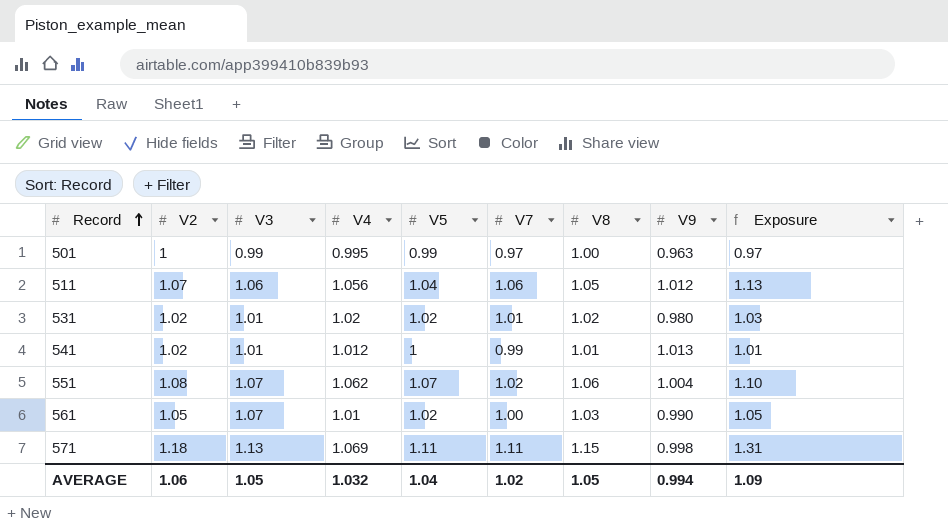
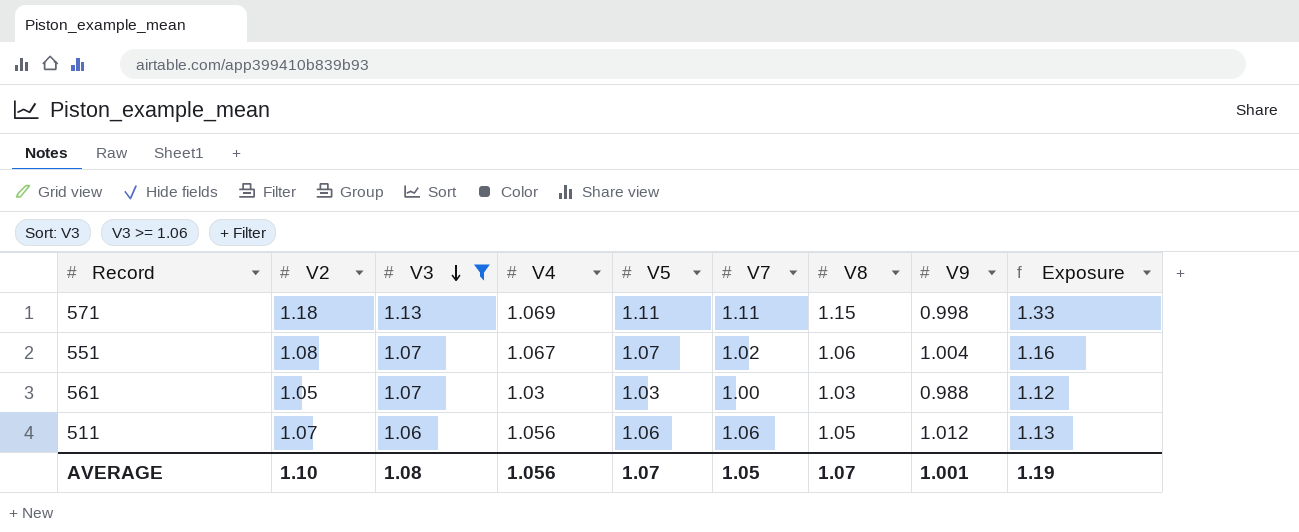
filter: none -> V3 >= 1.06
row order: Record ascending -> V3 descending
column Exposure | formula: [V2] * [V7] -> [V2] * [V3]
551 | V4: 1.062 -> 1.067
561 | V4: 1.01 -> 1.03
561 | V5: 1.02 -> 1.03
561 | V9: 0.990 -> 0.988
511 | V5: 1.04 -> 1.06
AVERAGE | V2: 1.06 -> 1.10
AVERAGE | V3: 1.05 -> 1.08
AVERAGE | V4: 1.032 -> 1.056
AVERAGE | V5: 1.04 -> 1.07
AVERAGE | V7: 1.02 -> 1.05
AVERAGE | V8: 1.05 -> 1.07
AVERAGE | V9: 0.994 -> 1.001
AVERAGE | Exposure: 1.09 -> 1.19

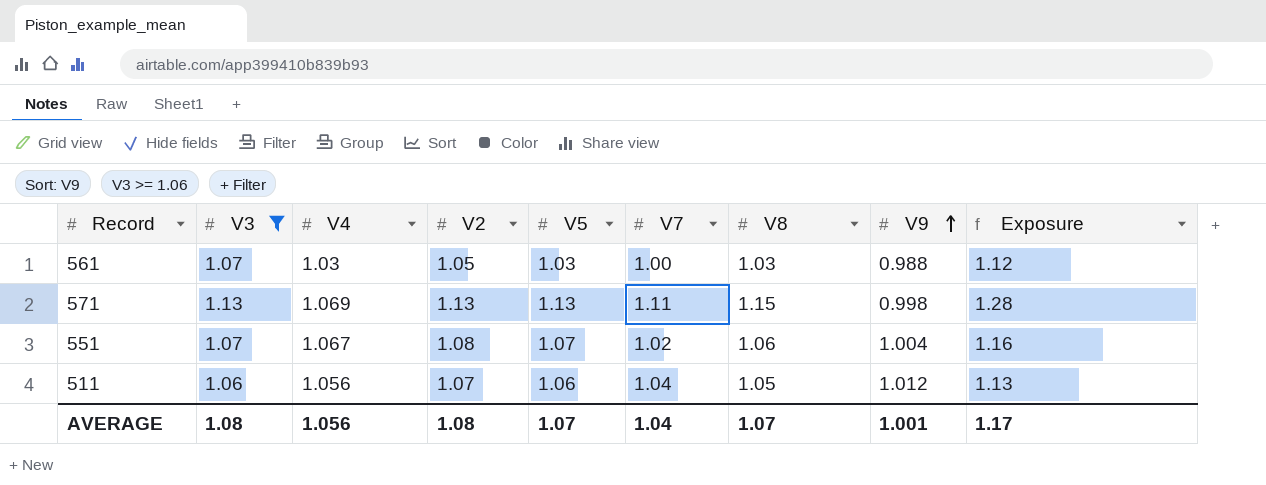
row order: V3 descending -> V9 ascending
column V2 | position: 2 -> 4
571 | V2: 1.18 -> 1.13
571 | V5: 1.11 -> 1.13
571 | Exposure: 1.33 -> 1.28
511 | V7: 1.06 -> 1.04
AVERAGE | V2: 1.10 -> 1.08
AVERAGE | V7: 1.05 -> 1.04
AVERAGE | Exposure: 1.19 -> 1.17

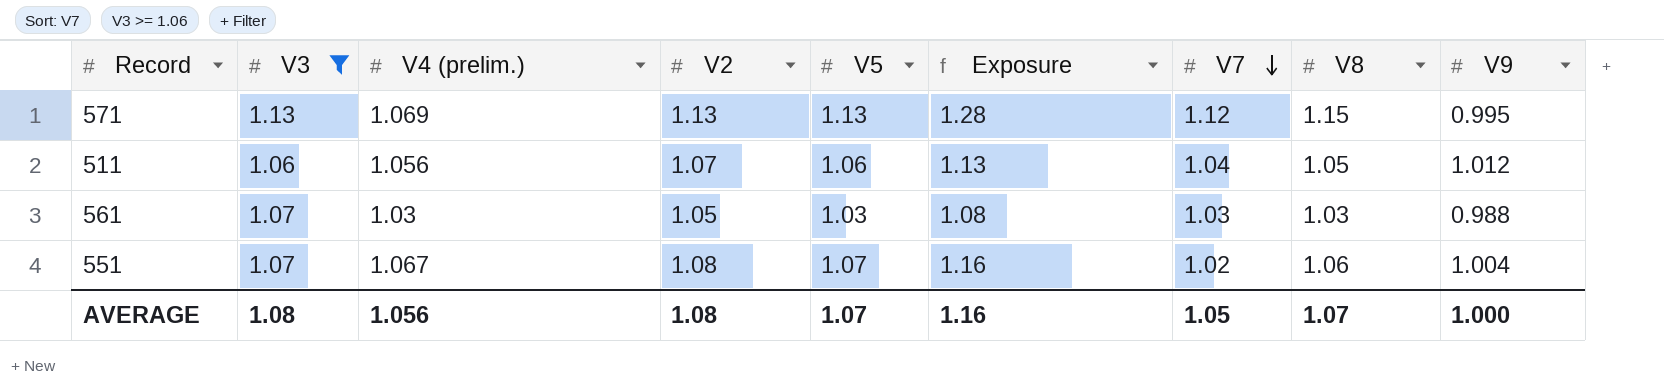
row order: V9 ascending -> V7 descending
column name: V4 -> V4 (prelim.)
column Exposure | formula: [V3] * [V2] -> [V2] * [V5]
column Exposure | position: 9 -> 6
571 | V7: 1.11 -> 1.12
571 | V9: 0.998 -> 0.995
561 | V7: 1.00 -> 1.03
AVERAGE | Exposure: 1.17 -> 1.16
AVERAGE | V7: 1.04 -> 1.05
AVERAGE | V9: 1.001 -> 1.000

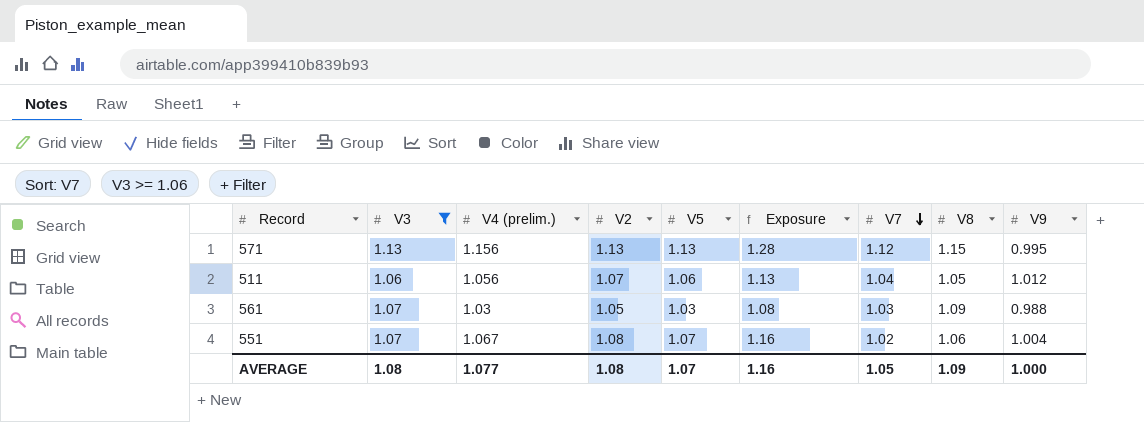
571 | V4 (prelim.): 1.069 -> 1.156
561 | V8: 1.03 -> 1.09
AVERAGE | V4 (prelim.): 1.056 -> 1.077
AVERAGE | V8: 1.07 -> 1.09

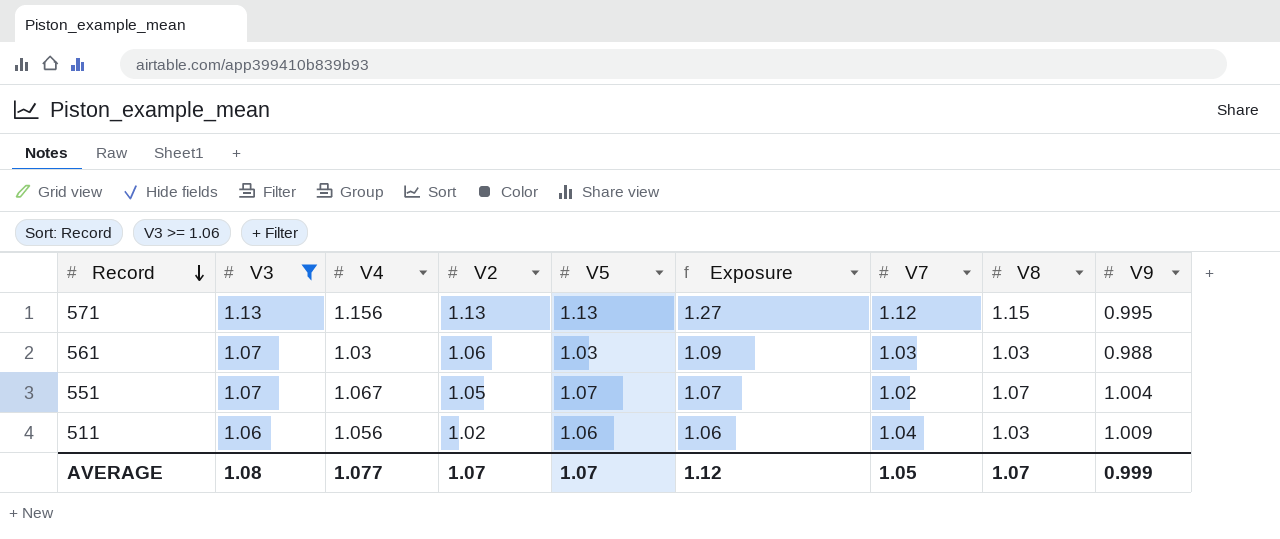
row order: V7 descending -> Record descending
column name: V4 (prelim.) -> V4
column Exposure | formula: [V2] * [V5] -> [V2] * [V7]
561 | V2: 1.05 -> 1.06
561 | V8: 1.09 -> 1.03
551 | V2: 1.08 -> 1.05
551 | V8: 1.06 -> 1.07
511 | V2: 1.07 -> 1.02
511 | V8: 1.05 -> 1.03
511 | V9: 1.012 -> 1.009
AVERAGE | V2: 1.08 -> 1.07
AVERAGE | Exposure: 1.16 -> 1.12
AVERAGE | V8: 1.09 -> 1.07
AVERAGE | V9: 1.000 -> 0.999

